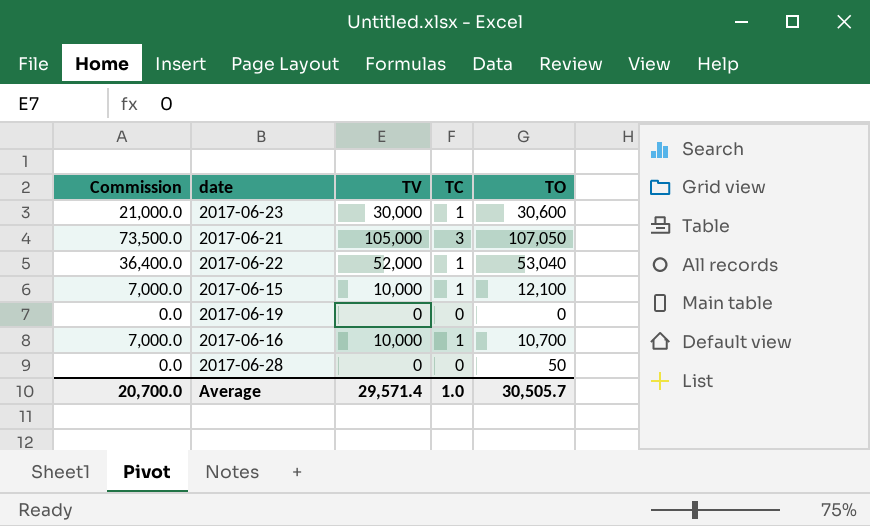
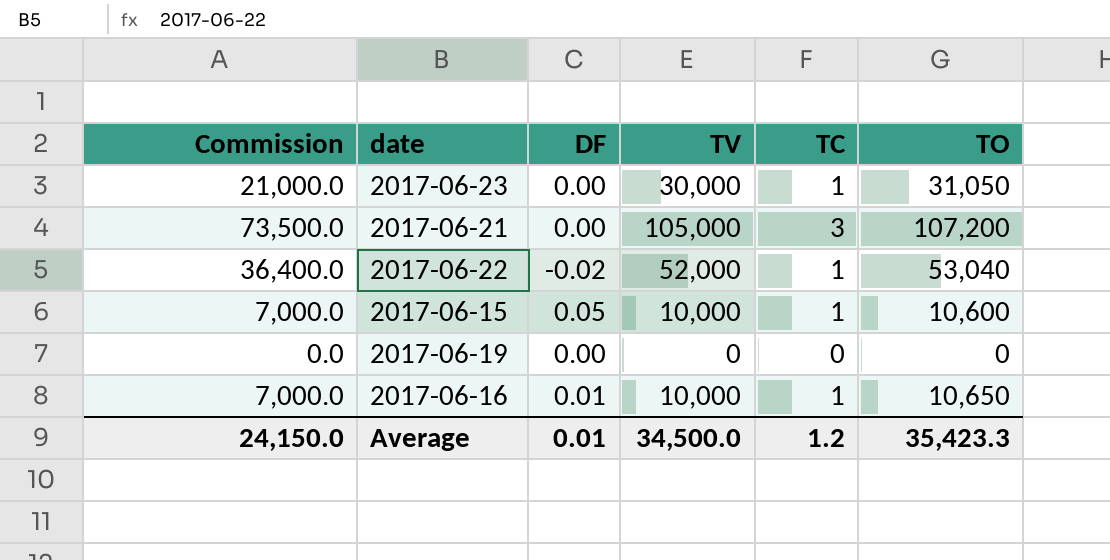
column DF | position: none -> 3
row 2017-06-28: 0.0 | 0 | 0 | 50 -> none
2017-06-23 | TO: 30,600 -> 31,050
2017-06-21 | TO: 107,050 -> 107,200
2017-06-15 | TO: 12,100 -> 10,600
2017-06-16 | TO: 10,700 -> 10,650
Average | Commission: 20,700.0 -> 24,150.0
Average | TV: 29,571.4 -> 34,500.0
Average | TC: 1.0 -> 1.2
Average | TO: 30,505.7 -> 35,423.3

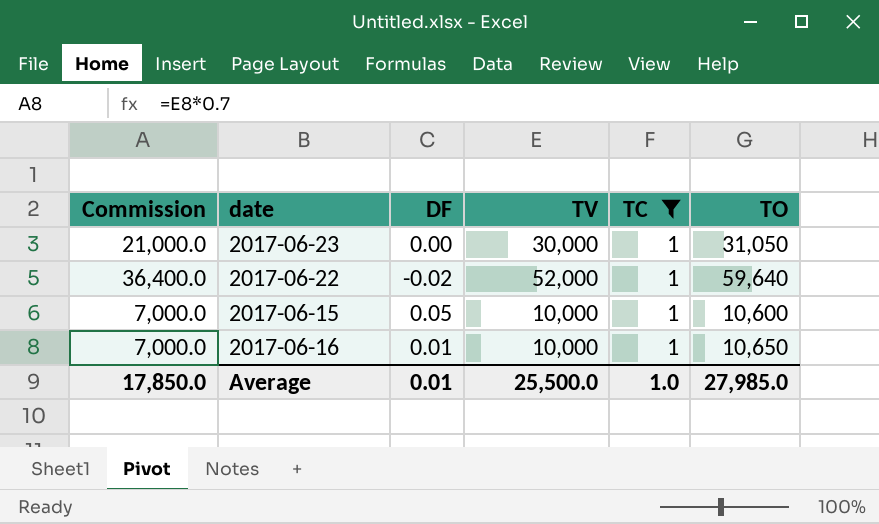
filter: none -> TC = 1
2017-06-22 | TO: 53,040 -> 59,640
Average | Commission: 24,150.0 -> 17,850.0
Average | TV: 34,500.0 -> 25,500.0
Average | TC: 1.2 -> 1.0
Average | TO: 35,423.3 -> 27,985.0

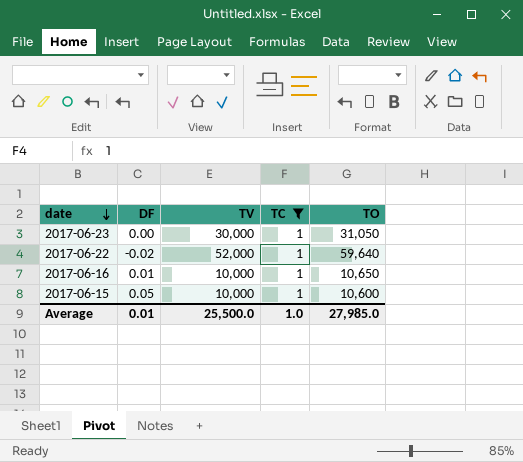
row order: none -> date descending
column Commission | formula: [TV] * 0.7 -> none

